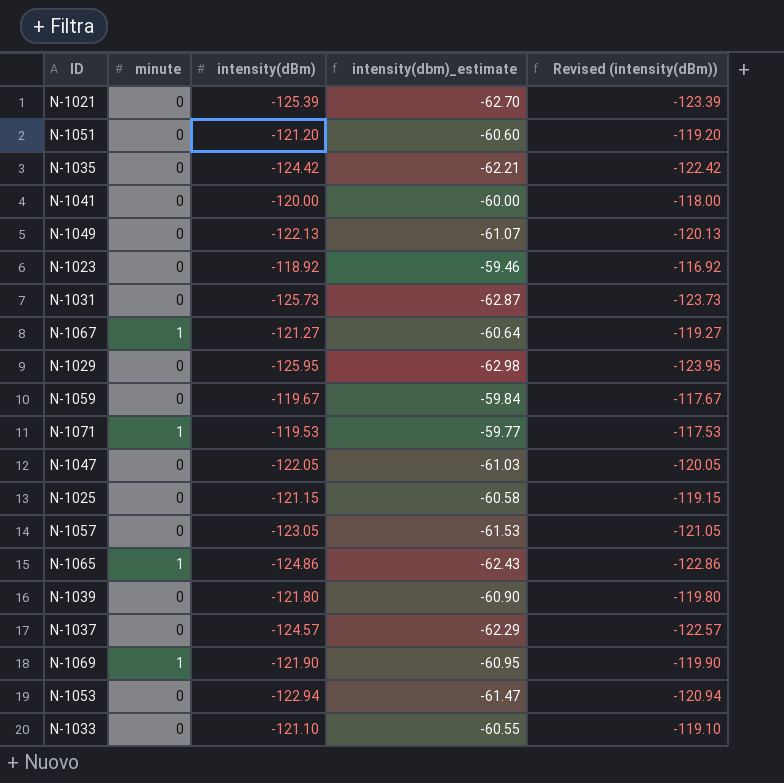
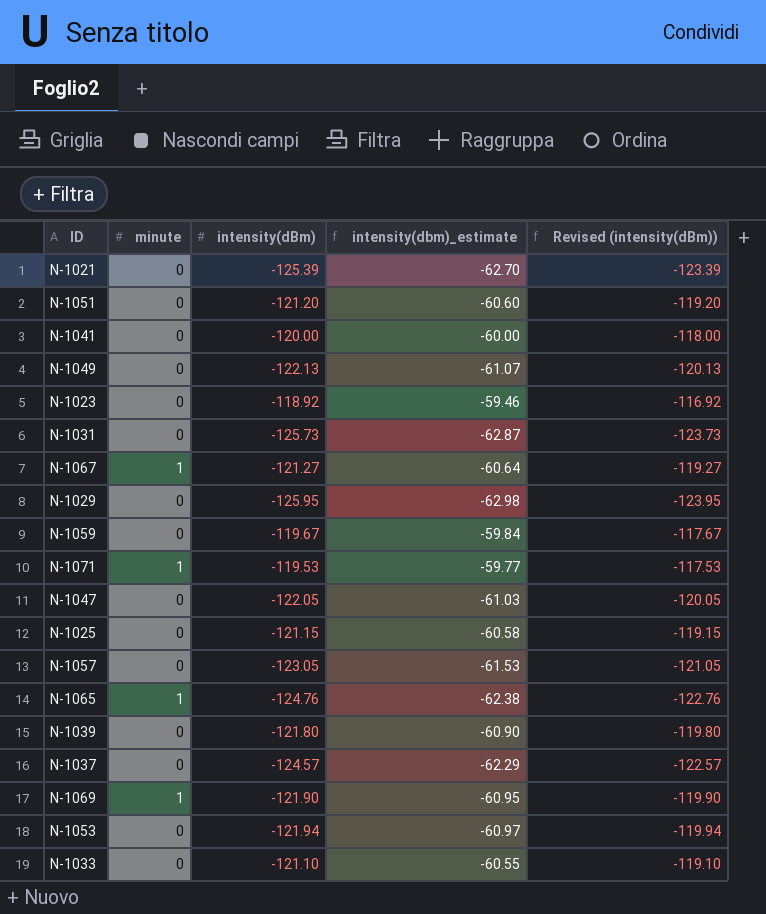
row N-1035: 0 | -124.42 | -62.21 | -122.42 -> none
N-1065 | intensity(dBm): -124.86 -> -124.76
N-1065 | intensity(dbm)_estimate: -62.43 -> -62.38
N-1065 | Revised (intensity(dBm)): -122.86 -> -122.76
N-1053 | intensity(dBm): -122.94 -> -121.94
N-1053 | intensity(dbm)_estimate: -61.47 -> -60.97
N-1053 | Revised (intensity(dBm)): -120.94 -> -119.94

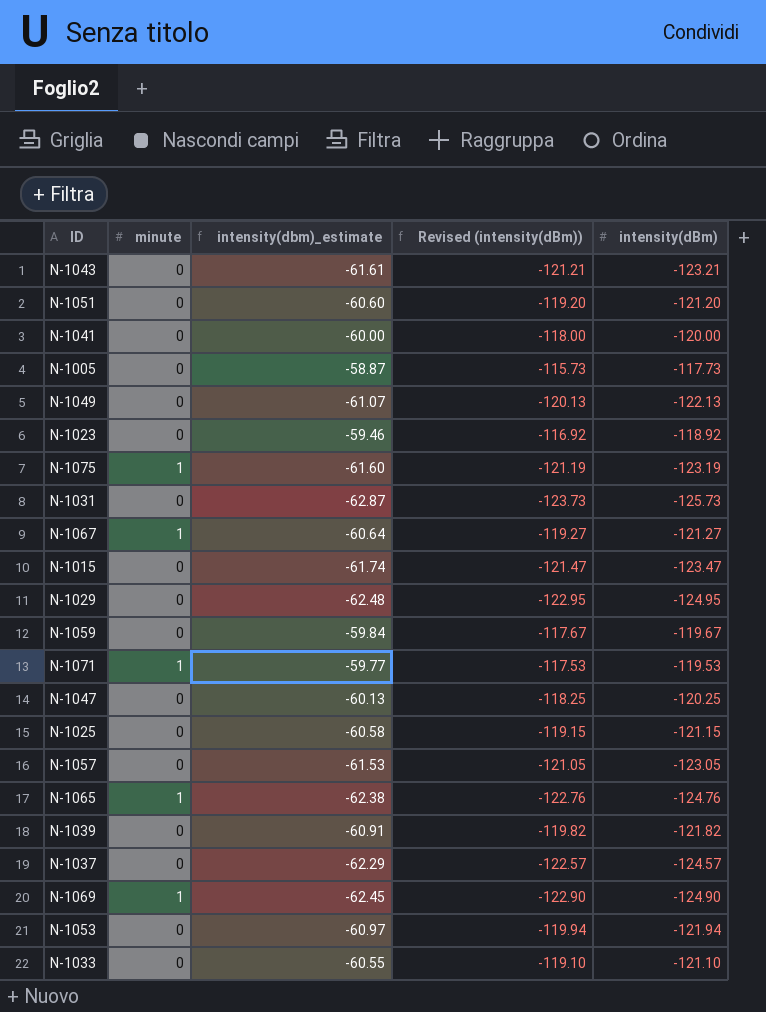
column intensity(dBm) | position: 3 -> 5
row N-1021: 0 | -125.39 | -62.70 | -123.39 -> none
row N-1043: none -> 0 | -61.61 | -121.21 | -123.21
row N-1005: none -> 0 | -58.87 | -115.73 | -117.73
row N-1075: none -> 1 | -61.60 | -121.19 | -123.19
row N-1015: none -> 0 | -61.74 | -121.47 | -123.47
N-1029 | intensity(dbm)_estimate: -62.98 -> -62.48
N-1029 | Revised (intensity(dBm)): -123.95 -> -122.95
N-1029 | intensity(dBm): -125.95 -> -124.95
N-1047 | intensity(dbm)_estimate: -61.03 -> -60.13
N-1047 | Revised (intensity(dBm)): -120.05 -> -118.25
N-1047 | intensity(dBm): -122.05 -> -120.25
N-1039 | intensity(dbm)_estimate: -60.90 -> -60.91
N-1039 | Revised (intensity(dBm)): -119.80 -> -119.82
N-1039 | intensity(dBm): -121.80 -> -121.82
N-1069 | intensity(dbm)_estimate: -60.95 -> -62.45
N-1069 | Revised (intensity(dBm)): -119.90 -> -122.90
N-1069 | intensity(dBm): -121.90 -> -124.90

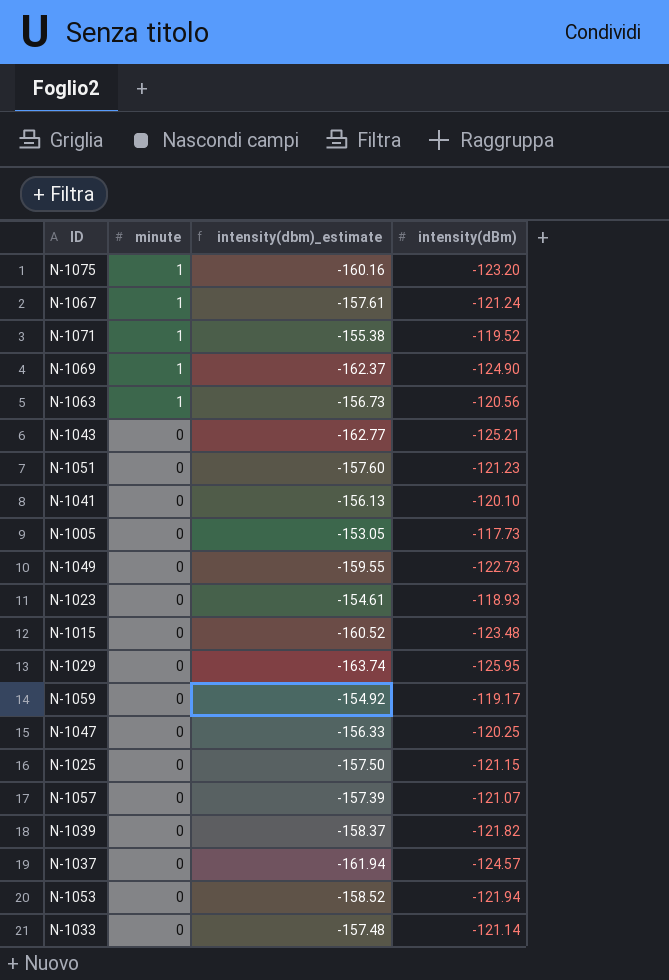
row order: none -> minute descending
column Revised (intensity(dBm)) | formula: [intensity(dBm)] + 2 -> none
column intensity(dbm)_estimate | formula: [intensity(dBm)] * 0.5 -> [intensity(dBm)] * 1.3
row N-1031: 0 | -62.87 | -123.73 | -125.73 -> none
row N-1065: 1 | -62.38 | -122.76 | -124.76 -> none
N-1075 | intensity(dBm): -123.19 -> -123.20
N-1067 | intensity(dBm): -121.27 -> -121.24
N-1071 | intensity(dBm): -119.53 -> -119.52
row N-1063: none -> 1 | -156.73 | -120.56
N-1043 | intensity(dBm): -123.21 -> -125.21
N-1051 | intensity(dBm): -121.20 -> -121.23
N-1041 | intensity(dBm): -120.00 -> -120.10
N-1049 | intensity(dBm): -122.13 -> -122.73
N-1023 | intensity(dBm): -118.92 -> -118.93
N-1015 | intensity(dBm): -123.47 -> -123.48
N-1029 | intensity(dBm): -124.95 -> -125.95
N-1059 | intensity(dBm): -119.67 -> -119.17
N-1057 | intensity(dBm): -123.05 -> -121.07
N-1033 | intensity(dBm): -121.10 -> -121.14

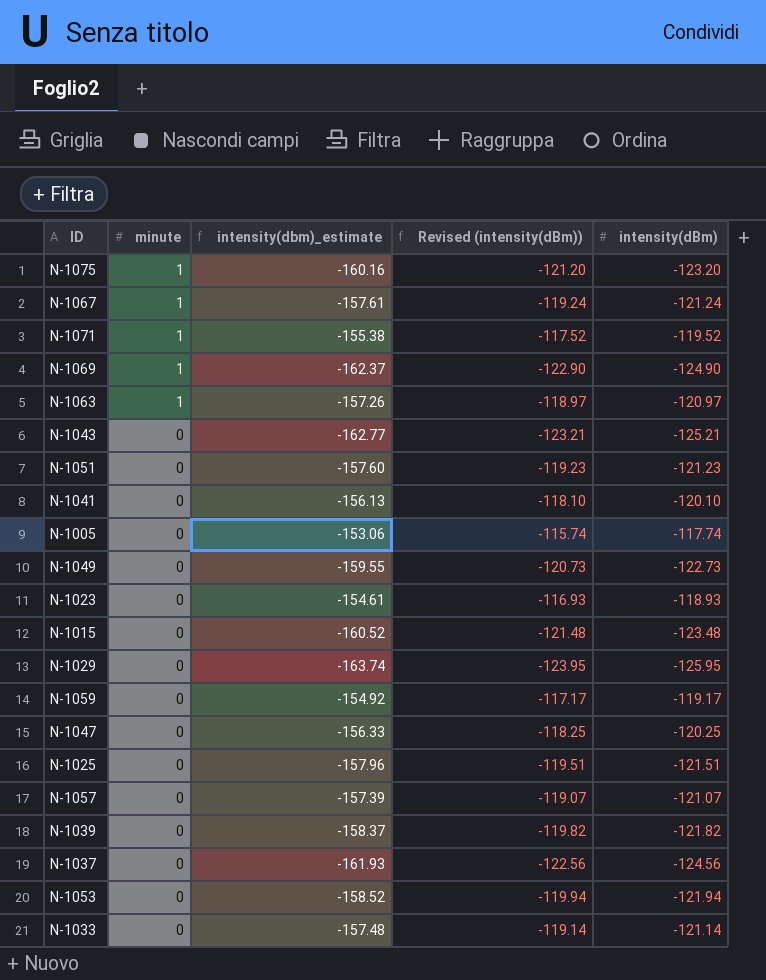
column Revised (intensity(dBm)) | formula: none -> [intensity(dBm)] + 2
N-1063 | intensity(dbm)_estimate: -156.73 -> -157.26
N-1063 | intensity(dBm): -120.56 -> -120.97
N-1005 | intensity(dbm)_estimate: -153.05 -> -153.06
N-1005 | intensity(dBm): -117.73 -> -117.74
N-1025 | intensity(dbm)_estimate: -157.50 -> -157.96
N-1025 | intensity(dBm): -121.15 -> -121.51
N-1037 | intensity(dbm)_estimate: -161.94 -> -161.93
N-1037 | intensity(dBm): -124.57 -> -124.56

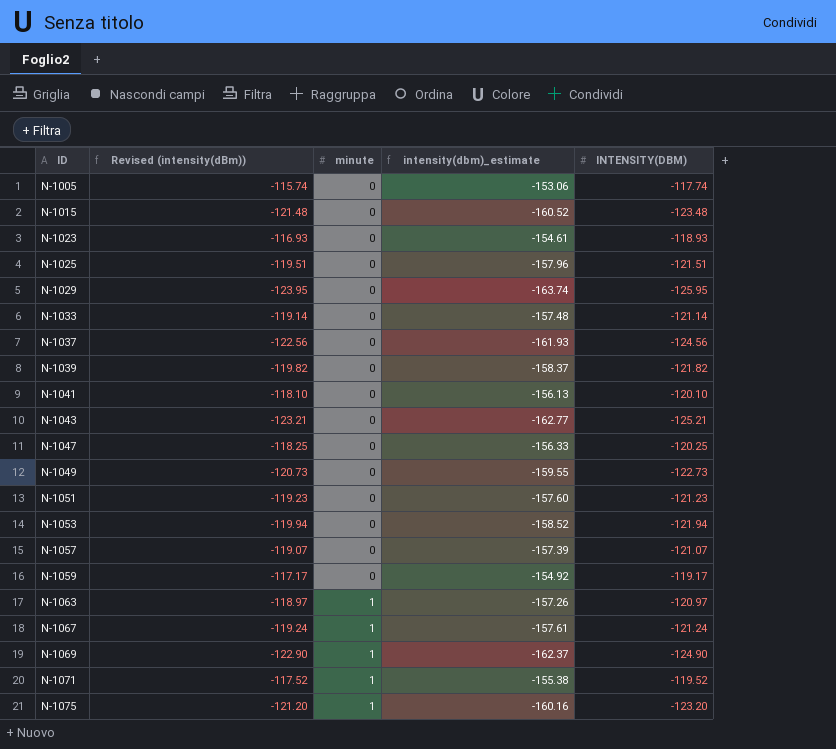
row order: minute descending -> ID ascending
column Revised (intensity(dBm)) | position: 4 -> 2
column name: intensity(dBm) -> INTENSITY(DBM)

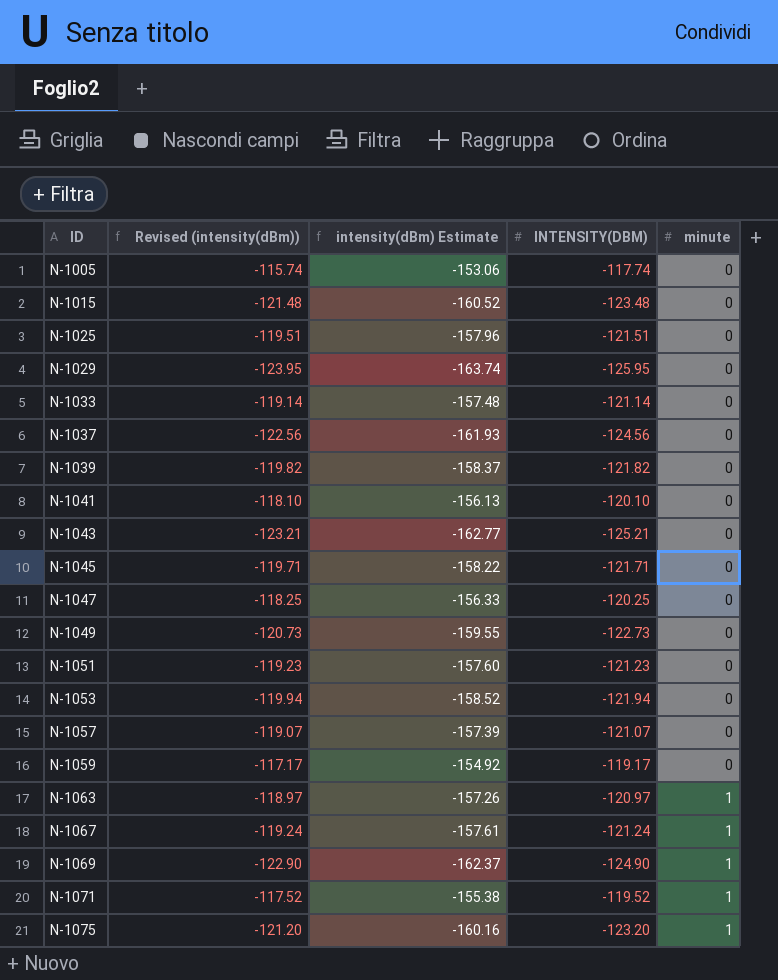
column name: intensity(dbm)_estimate -> intensity(dBm) Estimate
column minute | position: 3 -> 5
row N-1023: -116.93 | 0 | -154.61 | -118.93 -> none
row N-1045: none -> -119.71 | -158.22 | -121.71 | 0

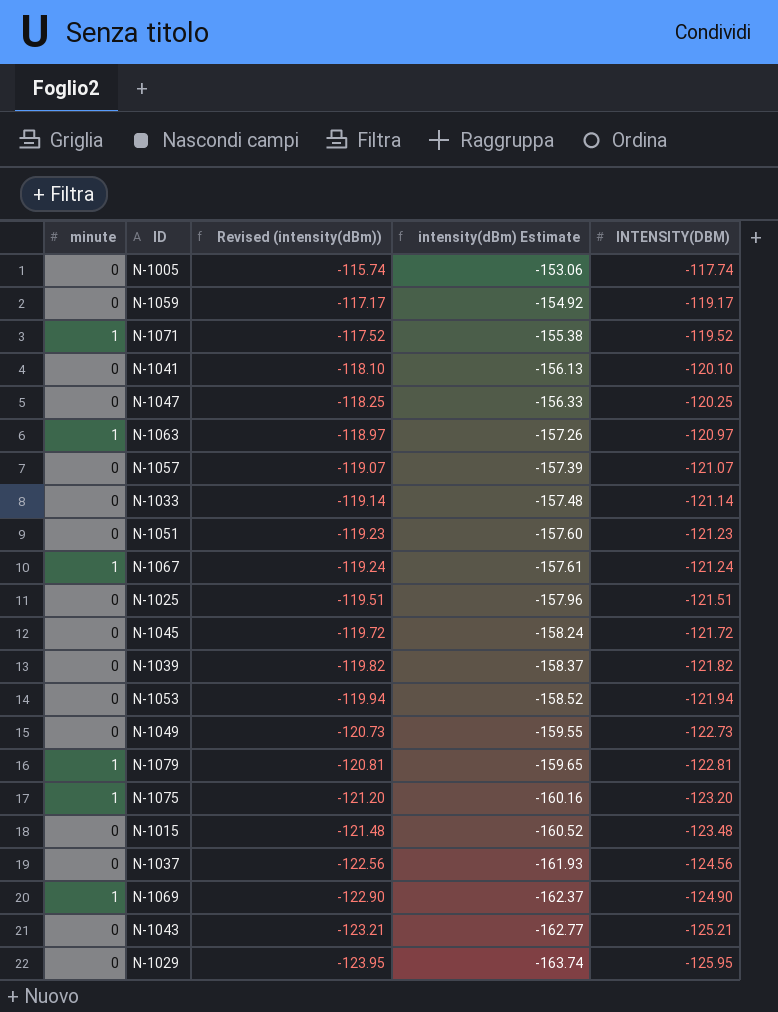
row order: ID ascending -> Revised (intensity(dBm)) descending
column minute | position: 5 -> 1
N-1045 | Revised (intensity(dBm)): -119.71 -> -119.72
N-1045 | intensity(dBm) Estimate: -158.22 -> -158.24
N-1045 | INTENSITY(DBM): -121.71 -> -121.72
row N-1079: none -> 1 | -120.81 | -159.65 | -122.81

